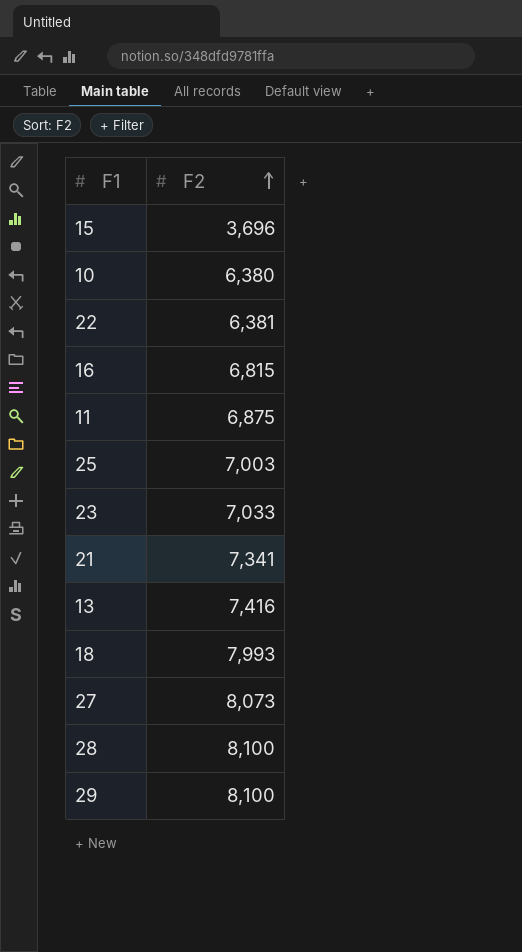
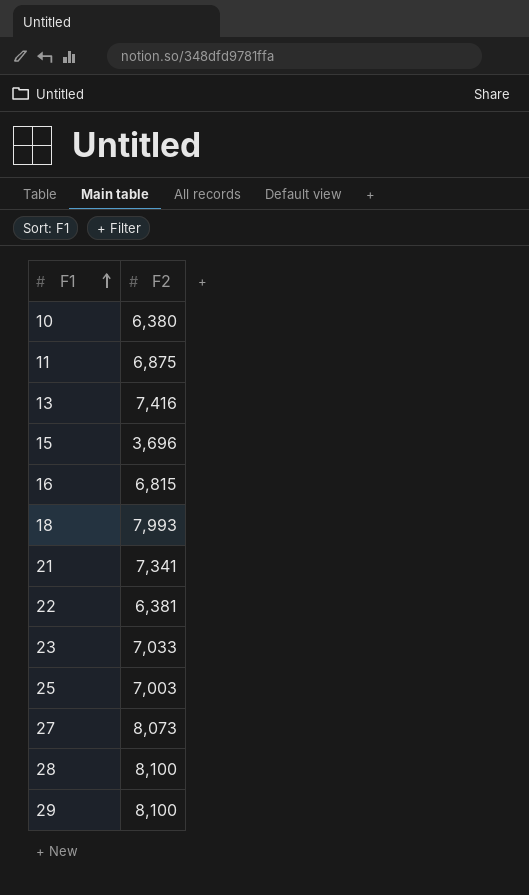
row order: F2 ascending -> F1 ascending

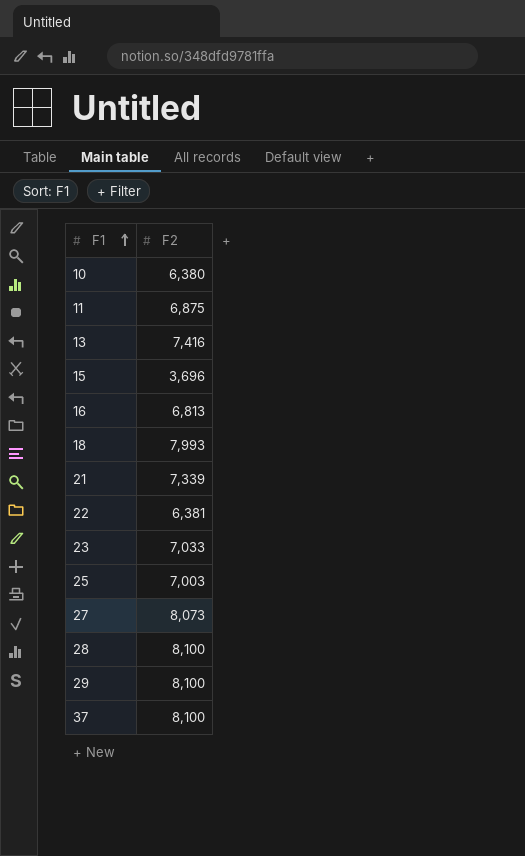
16 | F2: 6,815 -> 6,813
21 | F2: 7,341 -> 7,339
row 37: none -> 8,100

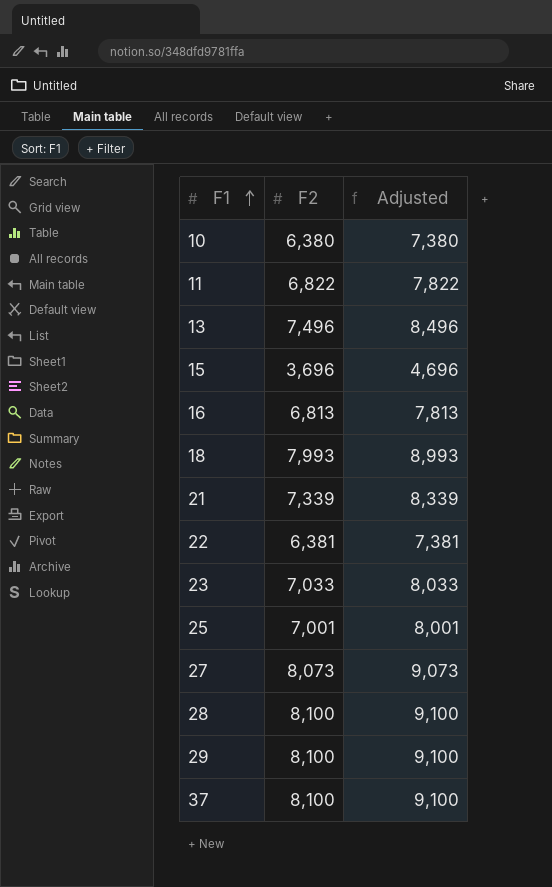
column Adjusted | formula: none -> [F2] + 1000
11 | F2: 6,875 -> 6,822
13 | F2: 7,416 -> 7,496
25 | F2: 7,003 -> 7,001

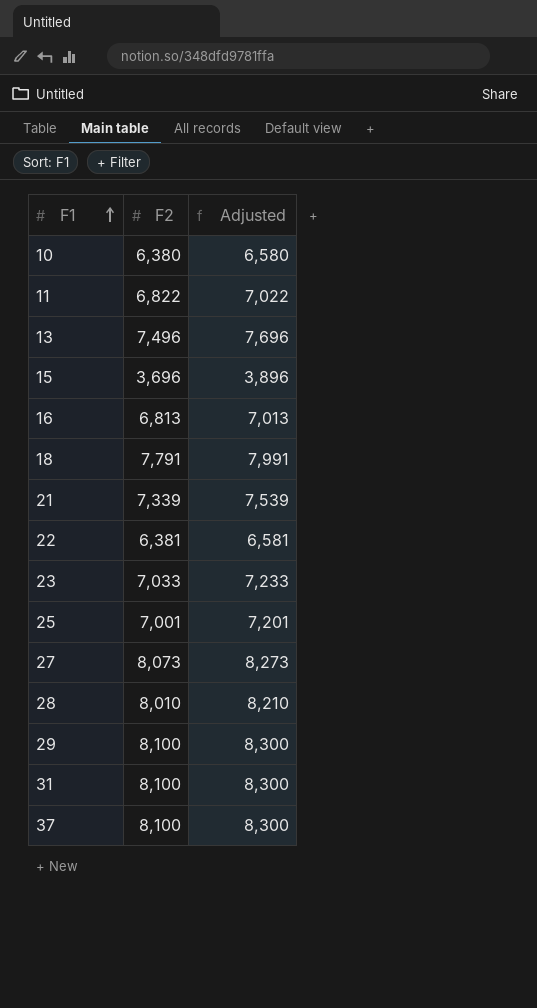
column Adjusted | formula: [F2] + 1000 -> [F2] + 200
18 | F2: 7,993 -> 7,791
28 | F2: 8,100 -> 8,010
row 31: none -> 8,100 | 8,300

